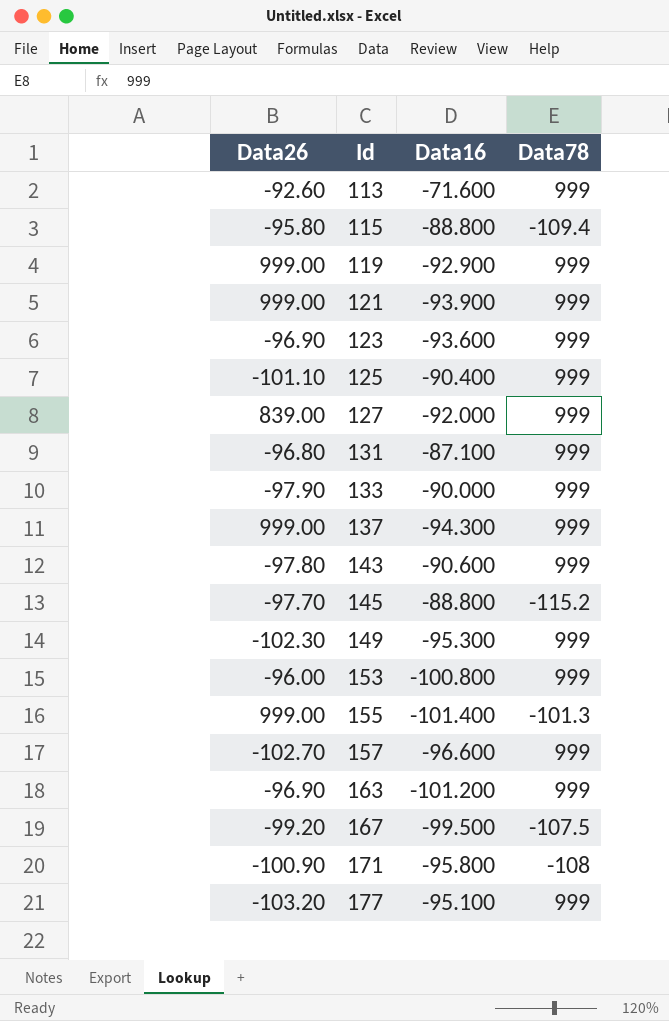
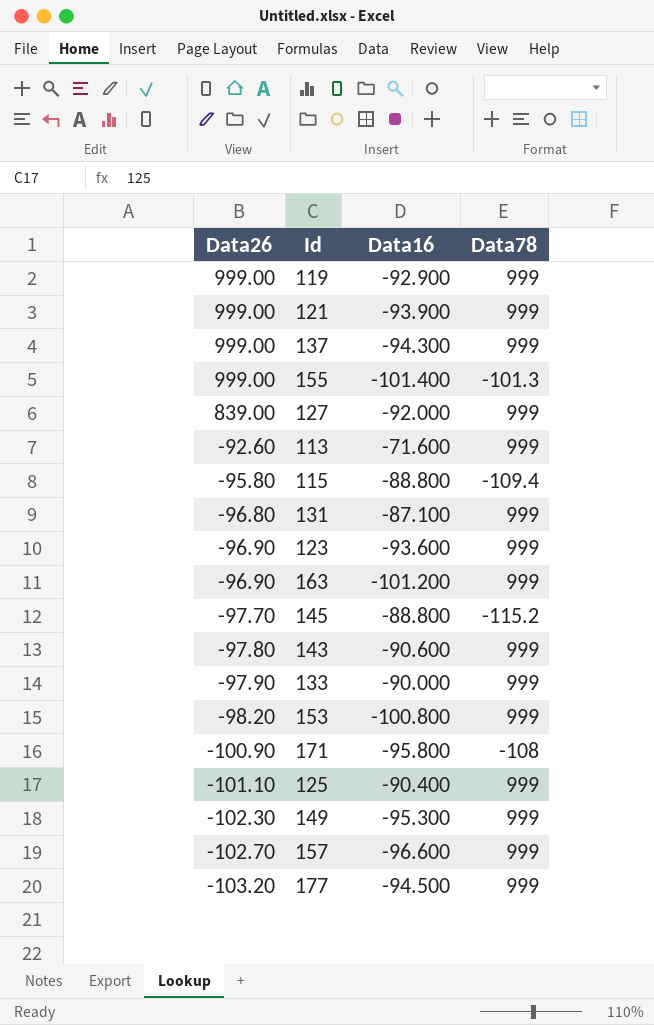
row order: Id ascending -> Data26 descending
row 167: -99.20 | -99.500 | -107.5 -> none
153 | Data26: -96.00 -> -98.20
177 | Data16: -95.100 -> -94.500

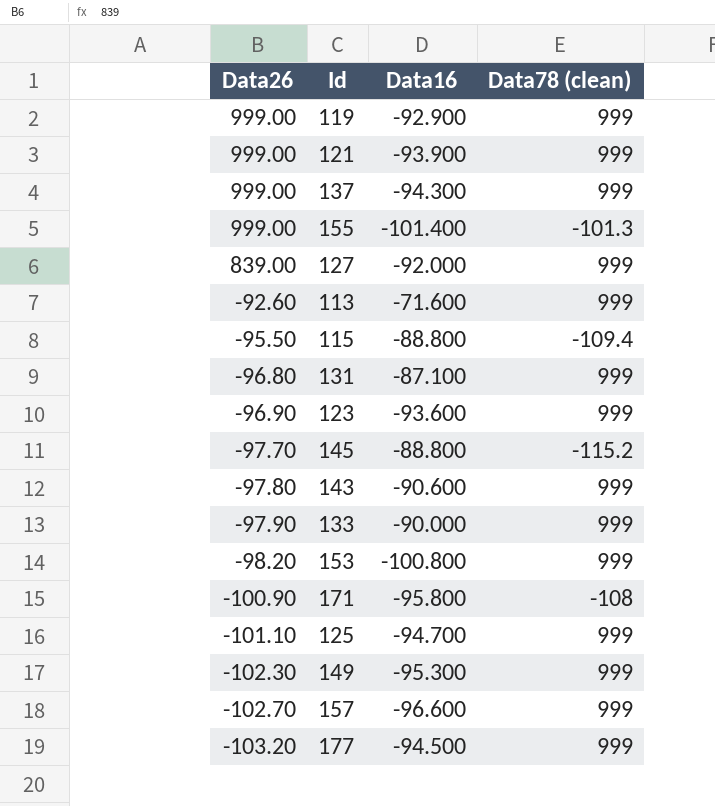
column name: Data78 -> Data78 (clean)
row 163: -96.90 | -101.200 | 999 -> none
115 | Data26: -95.80 -> -95.50
125 | Data16: -90.400 -> -94.700

